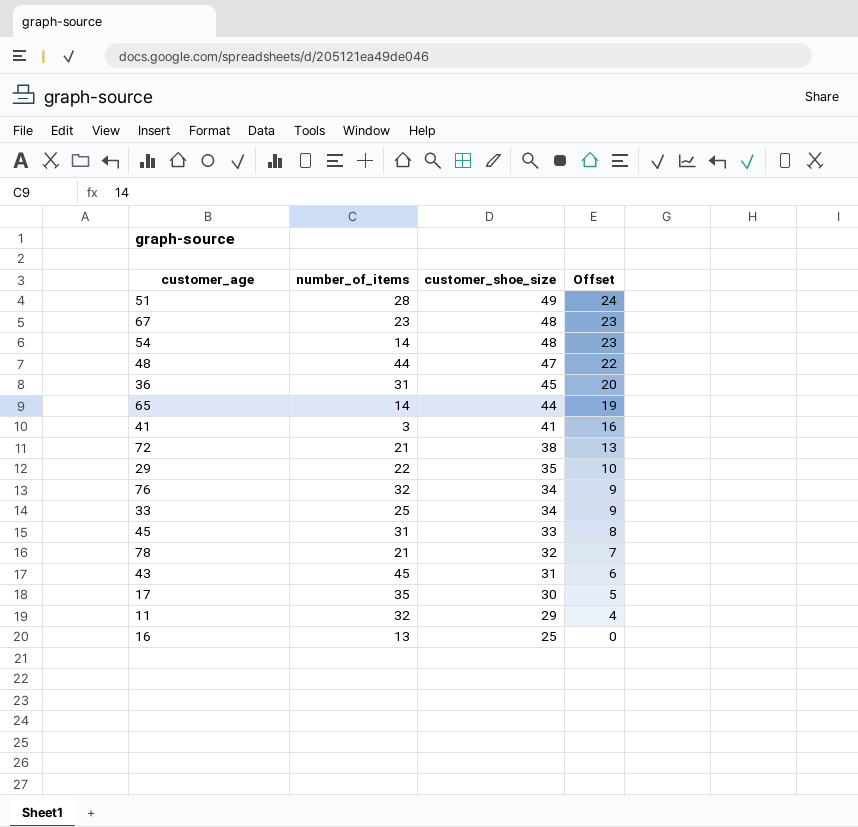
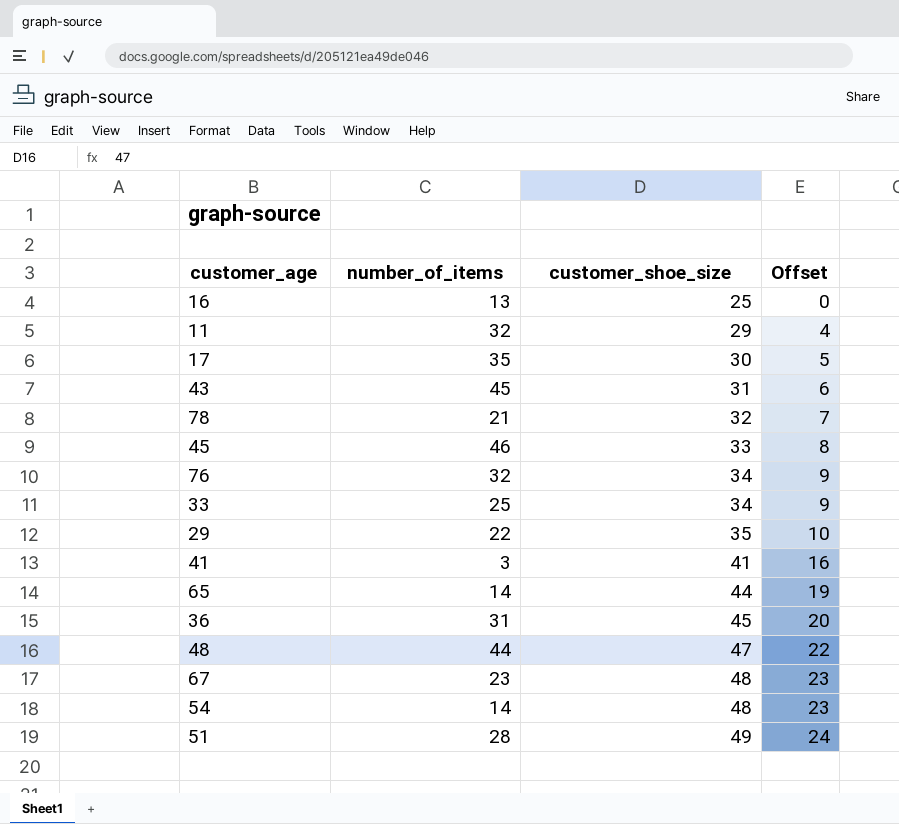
row order: customer_shoe_size descending -> customer_shoe_size ascending
row 72: 21 | 38 | 13 -> none
45 | number_of_items: 31 -> 46

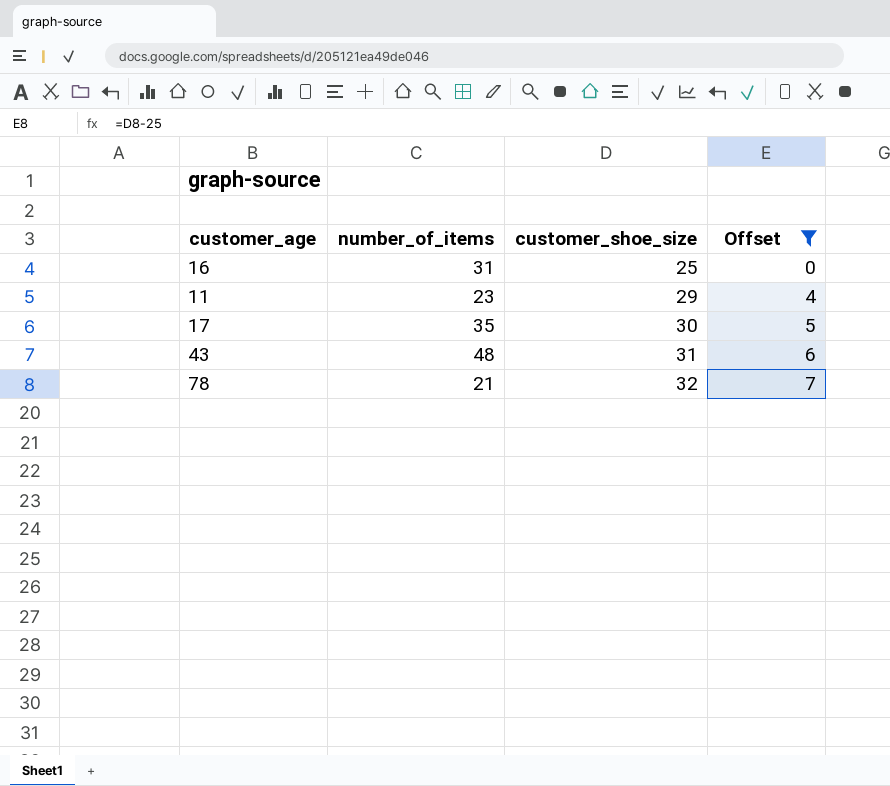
filter: none -> Offset <= 7
16 | number_of_items: 13 -> 31
11 | number_of_items: 32 -> 23
43 | number_of_items: 45 -> 48

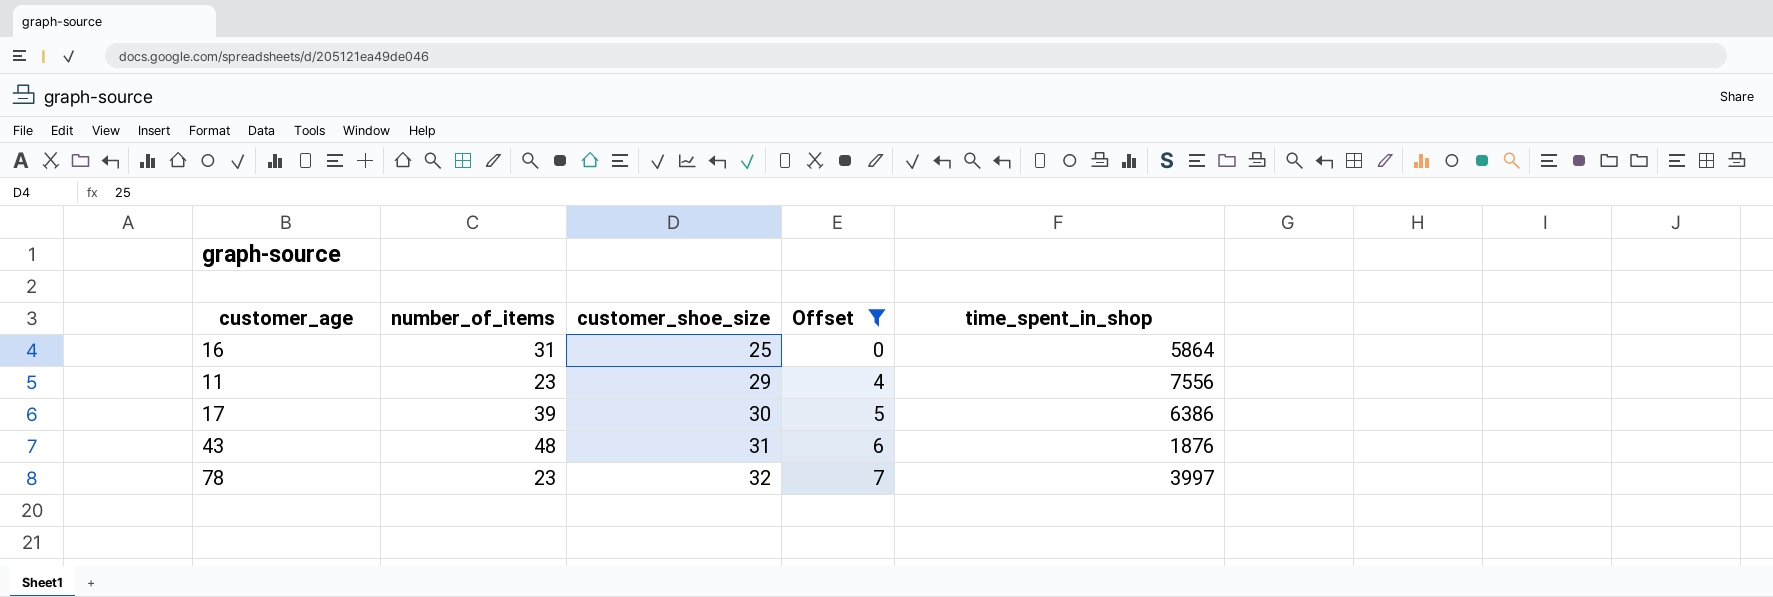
column time_spent_in_shop | position: none -> 5
17 | number_of_items: 35 -> 39
78 | number_of_items: 21 -> 23

